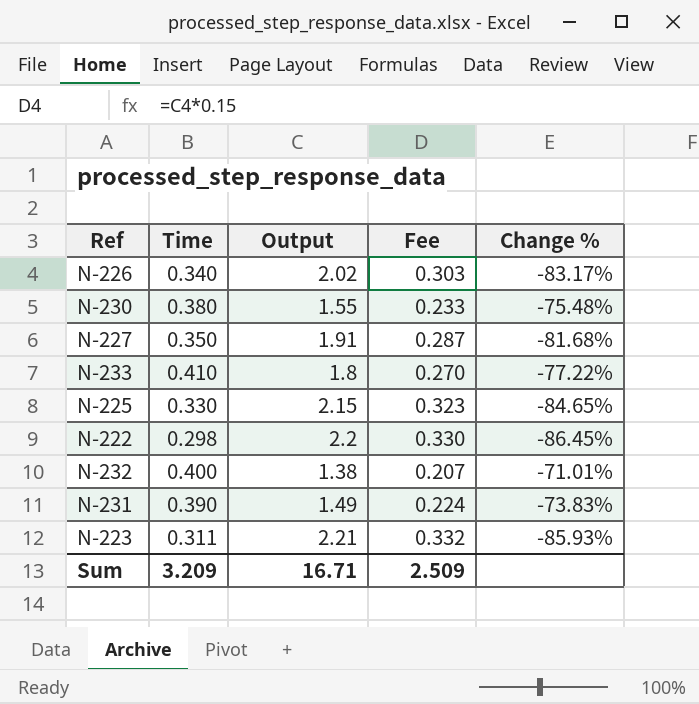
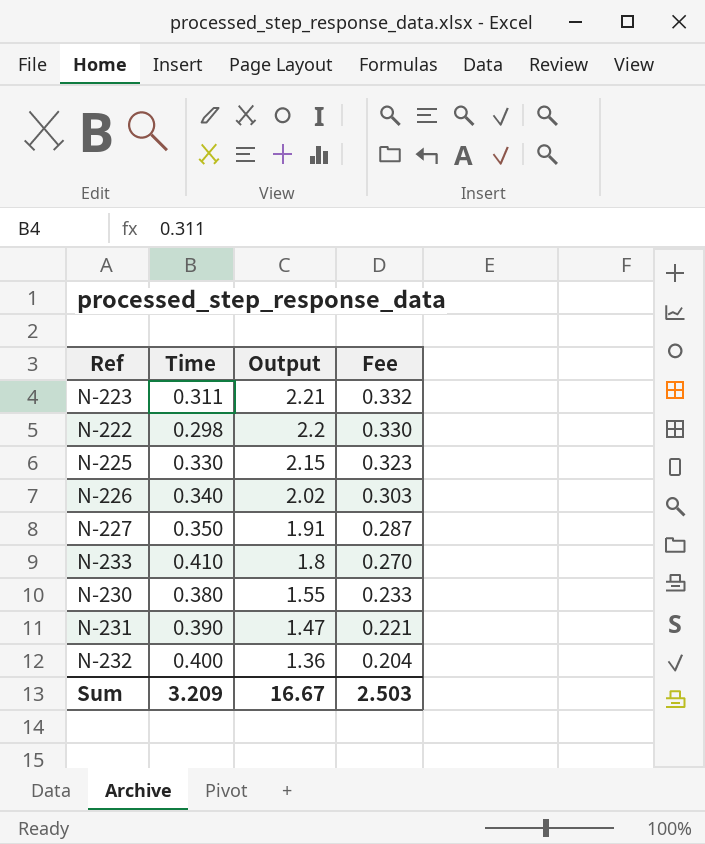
row order: none -> Output descending
column Change % | formula: ([Time] - [Output]) / [Output] -> none
N-231 | Output: 1.49 -> 1.47
N-231 | Fee: 0.224 -> 0.221
N-232 | Output: 1.38 -> 1.36
N-232 | Fee: 0.207 -> 0.204
Sum | Output: 16.71 -> 16.67
Sum | Fee: 2.509 -> 2.503

